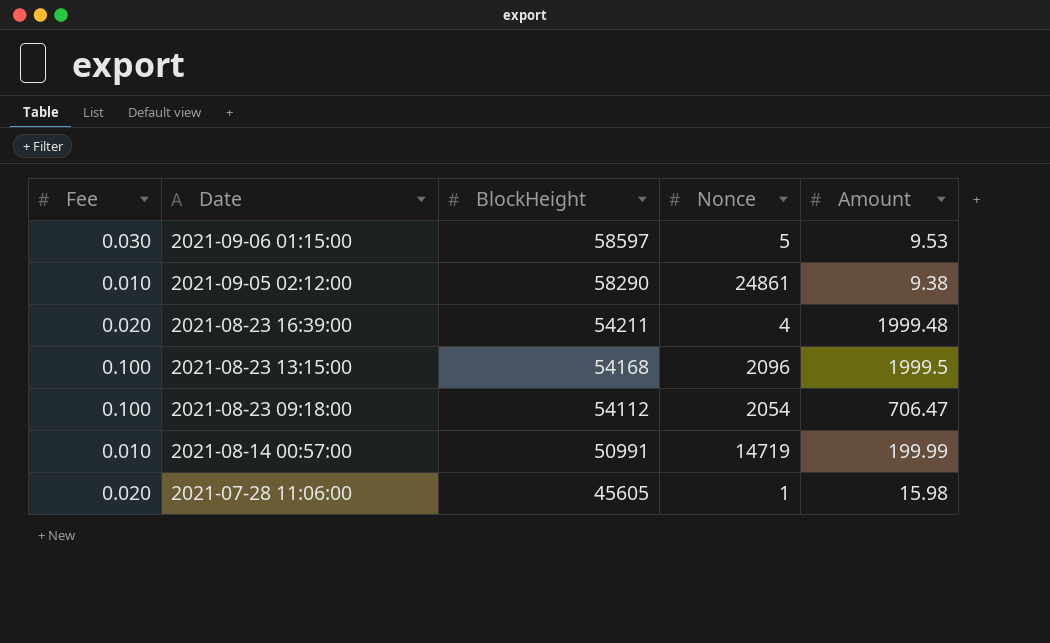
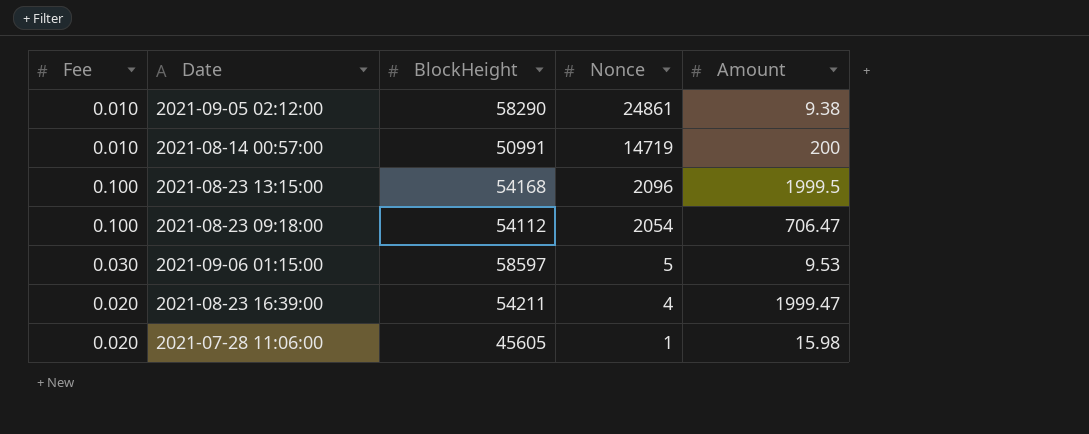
row order: Date descending -> Nonce descending
2021-08-14 00:57:00 | Amount: 199.99 -> 200
2021-08-23 16:39:00 | Amount: 1999.48 -> 1999.47

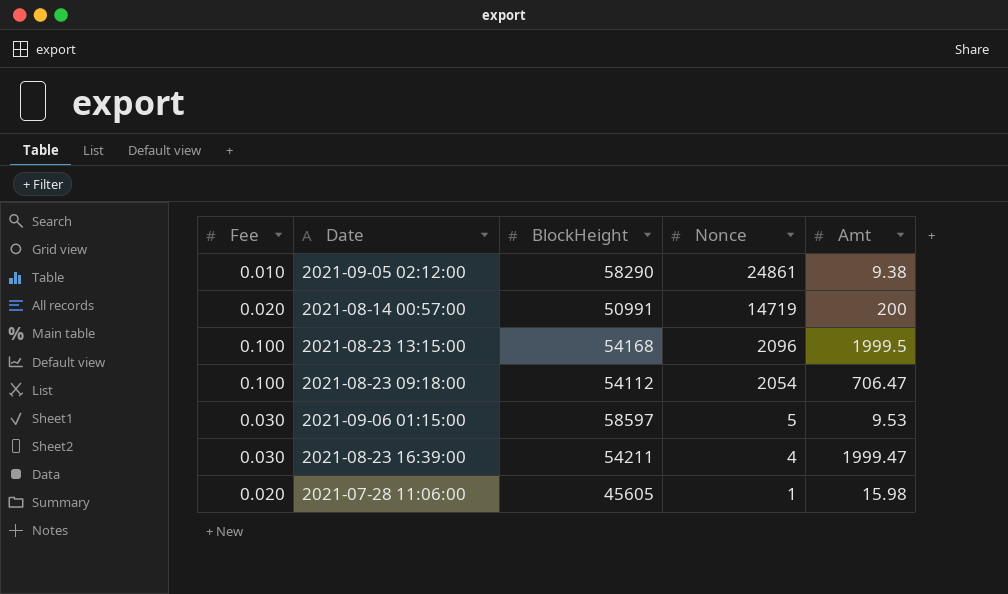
column name: Amount -> Amt
2021-08-14 00:57:00 | Fee: 0.010 -> 0.020
2021-08-23 16:39:00 | Fee: 0.020 -> 0.030

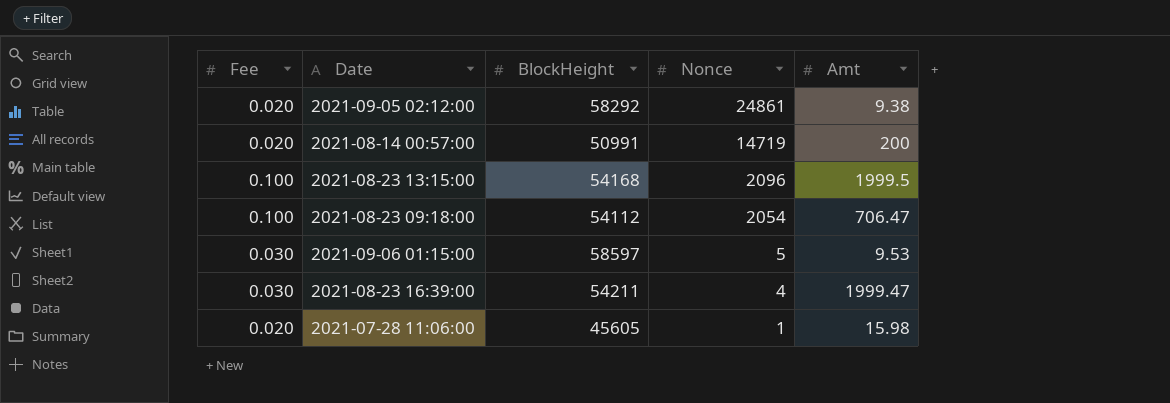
2021-09-05 02:12:00 | Fee: 0.010 -> 0.020
2021-09-05 02:12:00 | BlockHeight: 58290 -> 58292

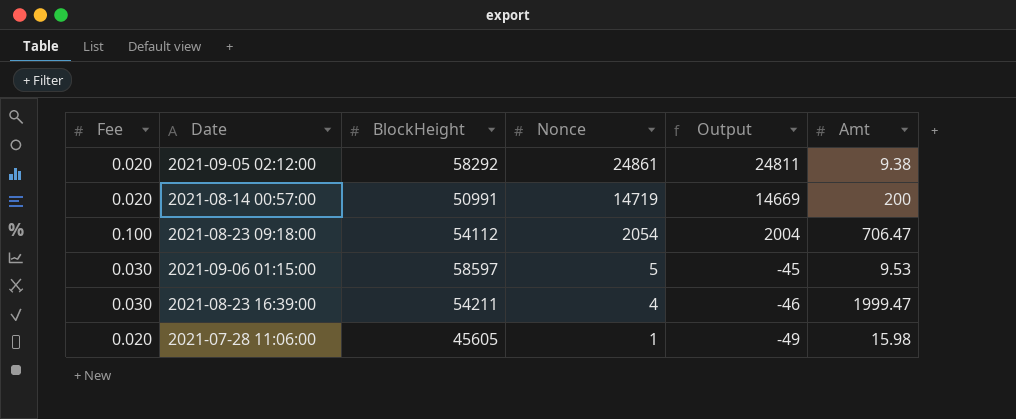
column Output | formula: none -> [Nonce] - 50
row 2021-08-23 13:15:00: 0.100 | 54168 | 2096 | 1999.5 -> none

